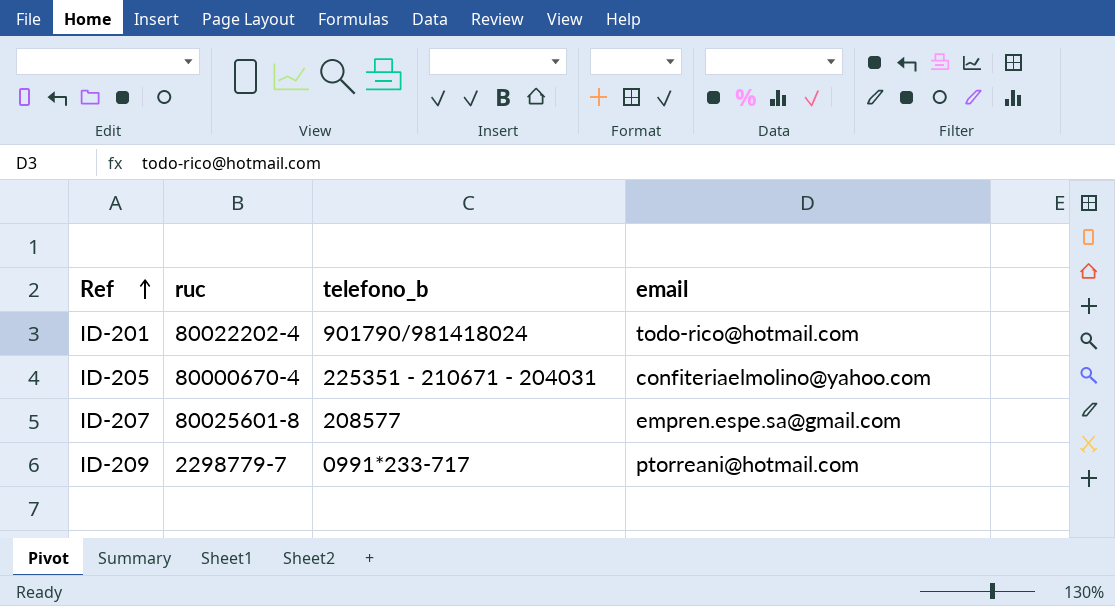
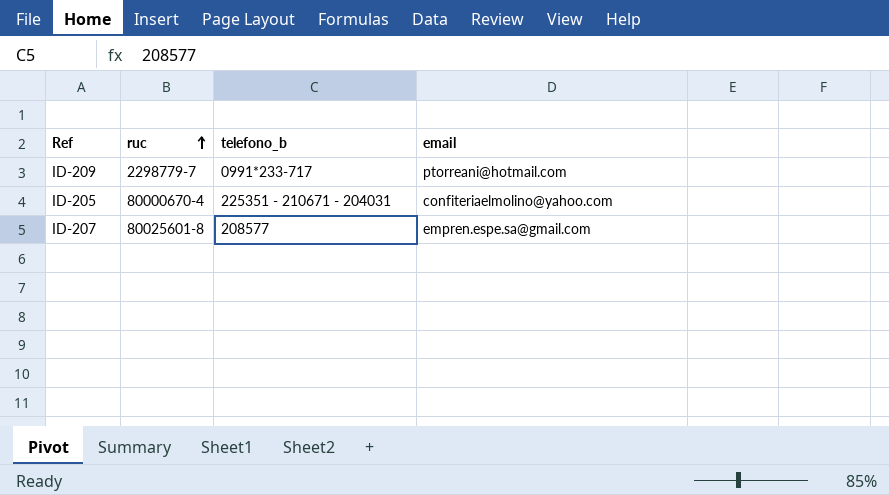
row order: Ref ascending -> ruc ascending
row ID-201: 80022202-4 | 901790/981418024 | todo-rico@hotmail.com -> none

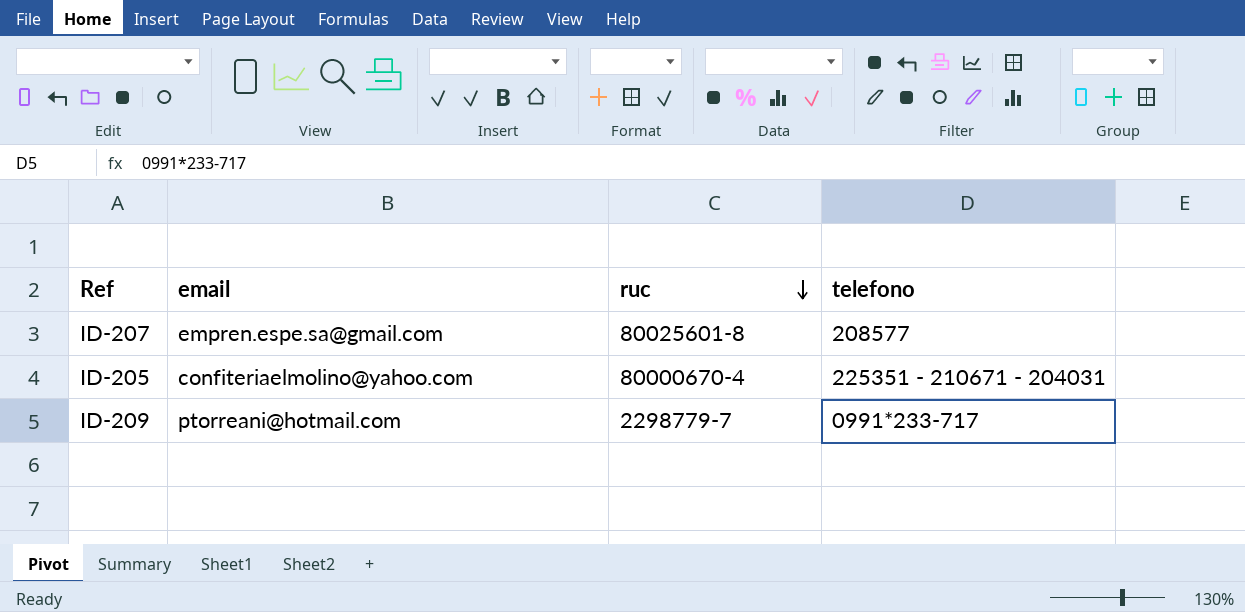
row order: ruc ascending -> ruc descending
column email | position: 4 -> 2
column name: telefono_b -> telefono

